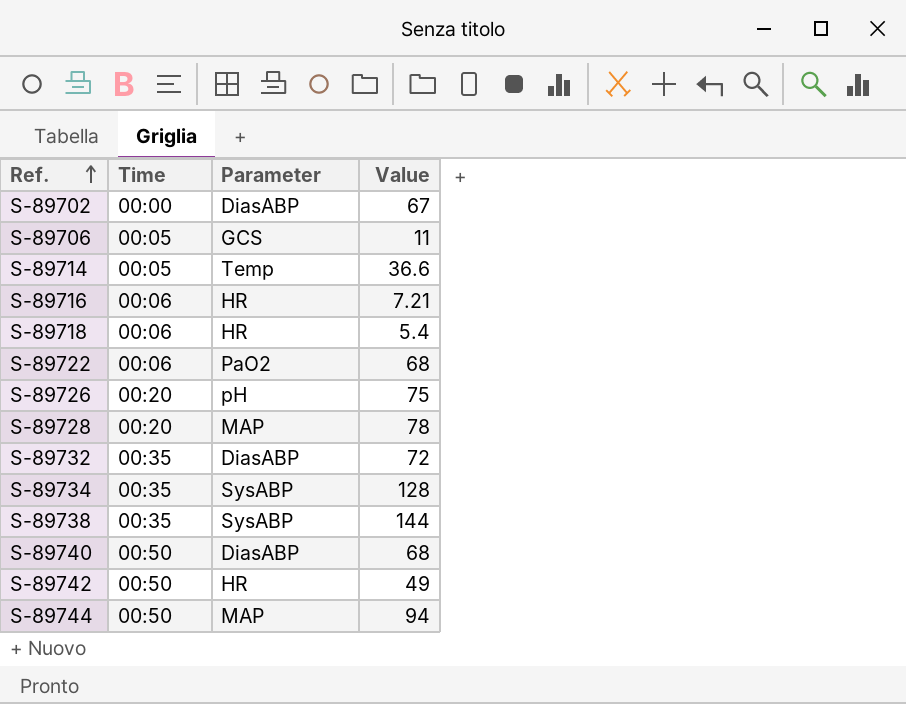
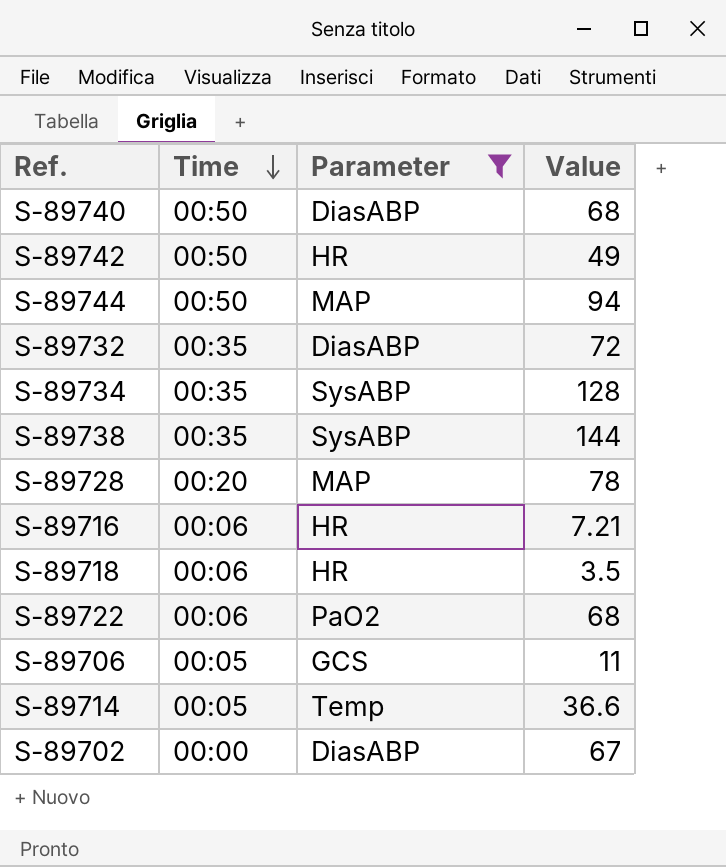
filter: none -> Parameter != pH
row order: Ref. ascending -> Time descending
S-89718 | Value: 5.4 -> 3.5

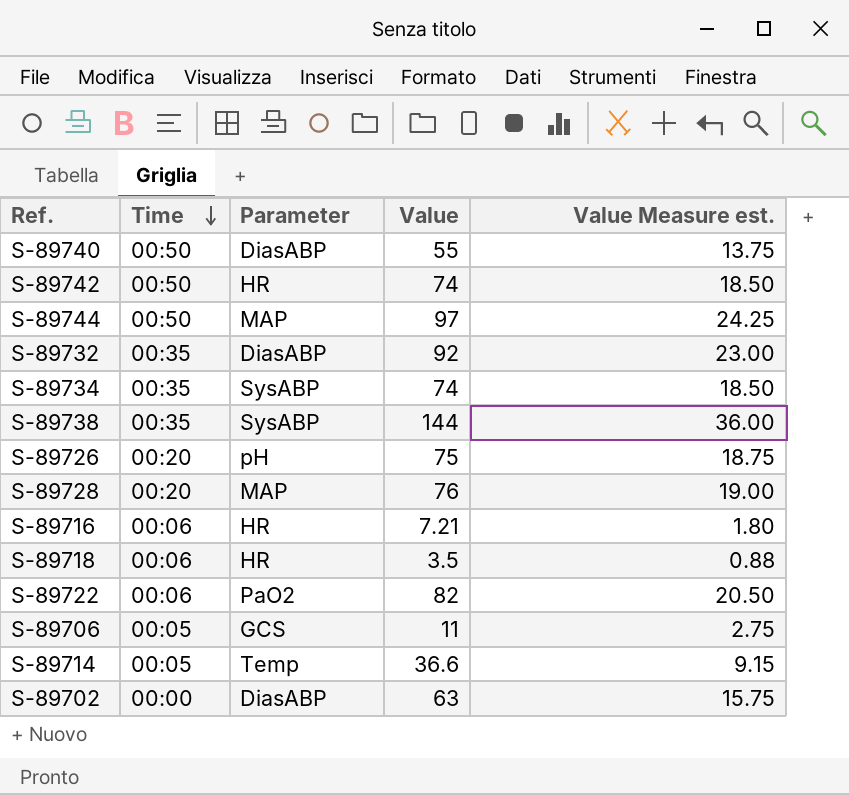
filter: Parameter != pH -> none
column Value Measure est. | formula: none -> [Value] * 0.25
S-89740 | Value: 68 -> 55
S-89742 | Value: 49 -> 74
S-89744 | Value: 94 -> 97
S-89732 | Value: 72 -> 92
S-89734 | Value: 128 -> 74
S-89728 | Value: 78 -> 76
S-89722 | Value: 68 -> 82
S-89702 | Value: 67 -> 63

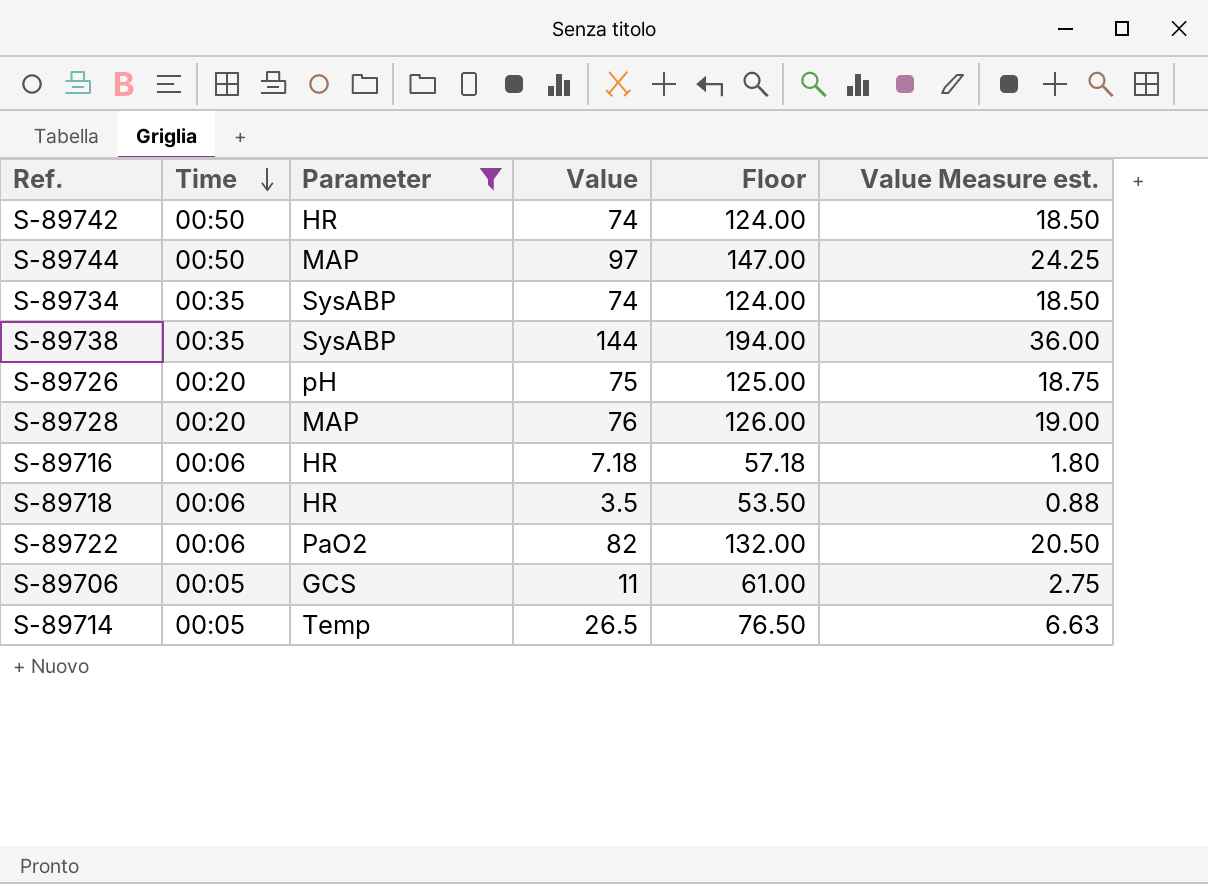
filter: none -> Parameter != DiasABP
column Floor | formula: none -> [Value] + 50
S-89716 | Value: 7.21 -> 7.18
S-89714 | Value: 36.6 -> 26.5
S-89714 | Value Measure est.: 9.15 -> 6.63

